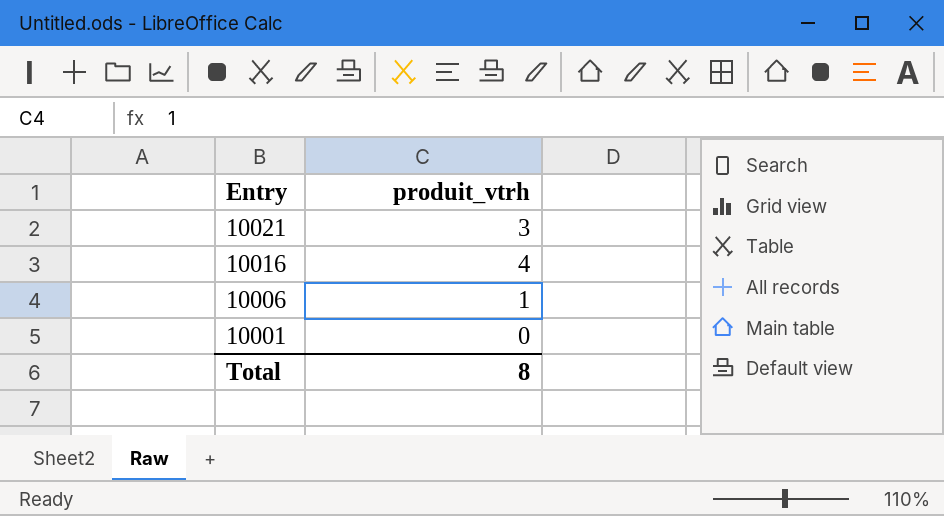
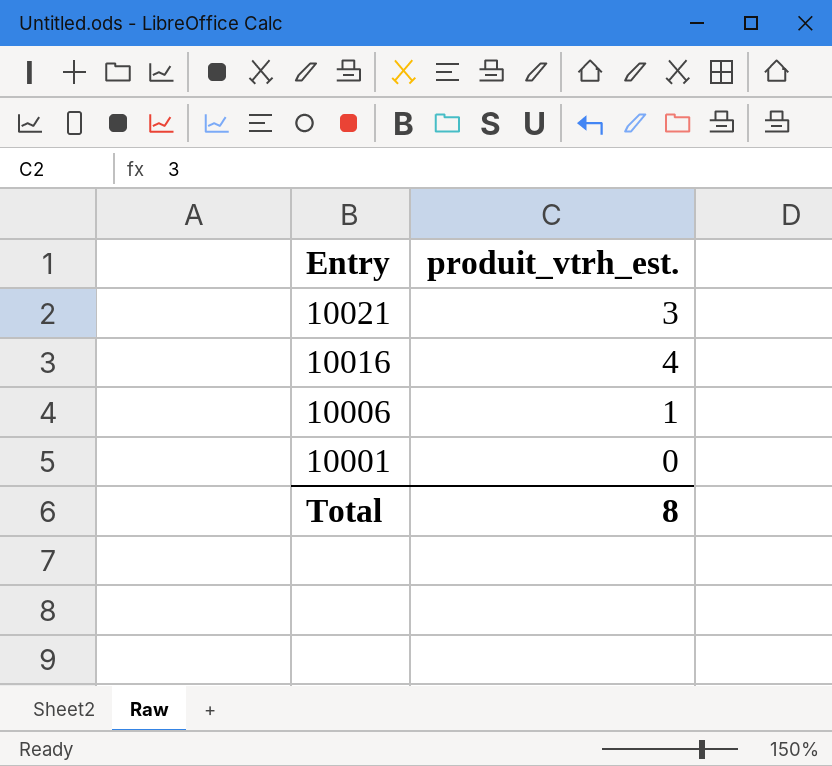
column name: produit_vtrh -> produit_vtrh_est.

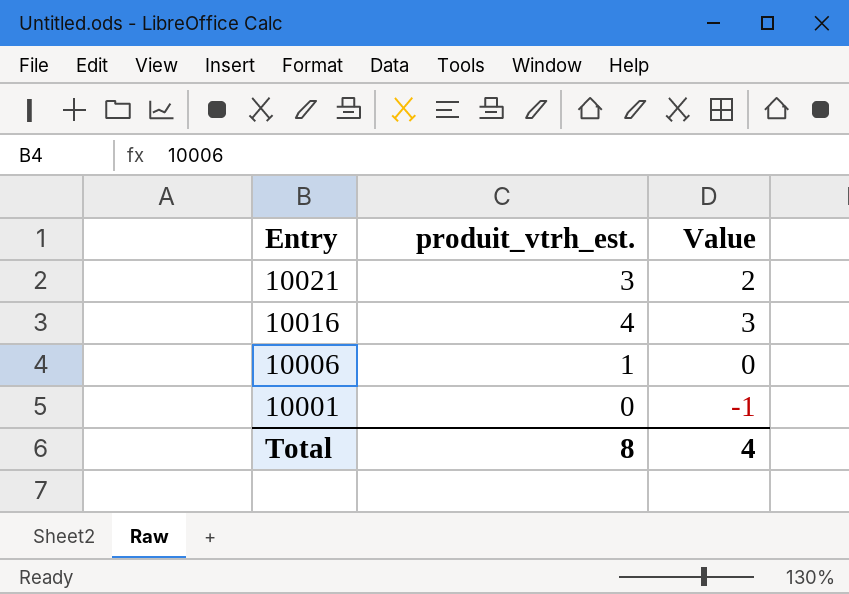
column Value | formula: none -> [produit_vtrh_est.] - 1

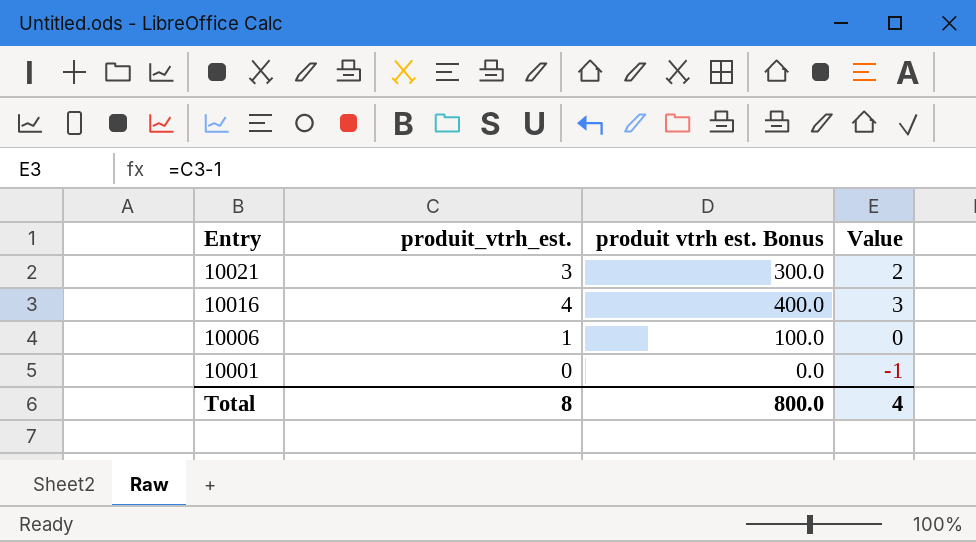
column produit vtrh est. Bonus | formula: none -> [produit_vtrh_est.] * 100

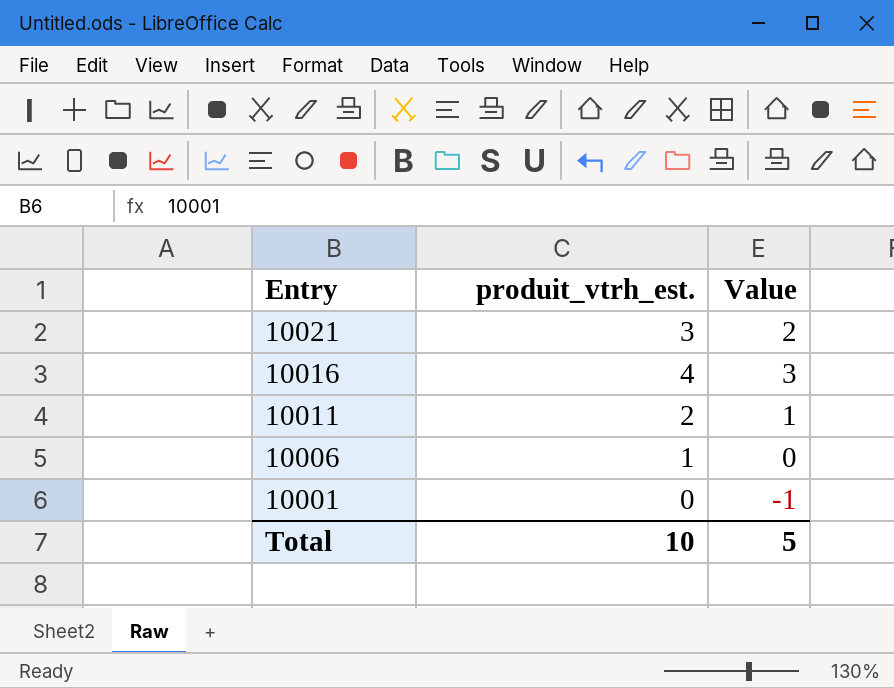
column produit vtrh est. Bonus | formula: [produit_vtrh_est.] * 100 -> none
row 10011: none -> 2 | 1
Total | produit_vtrh_est.: 8 -> 10
Total | Value: 4 -> 5

